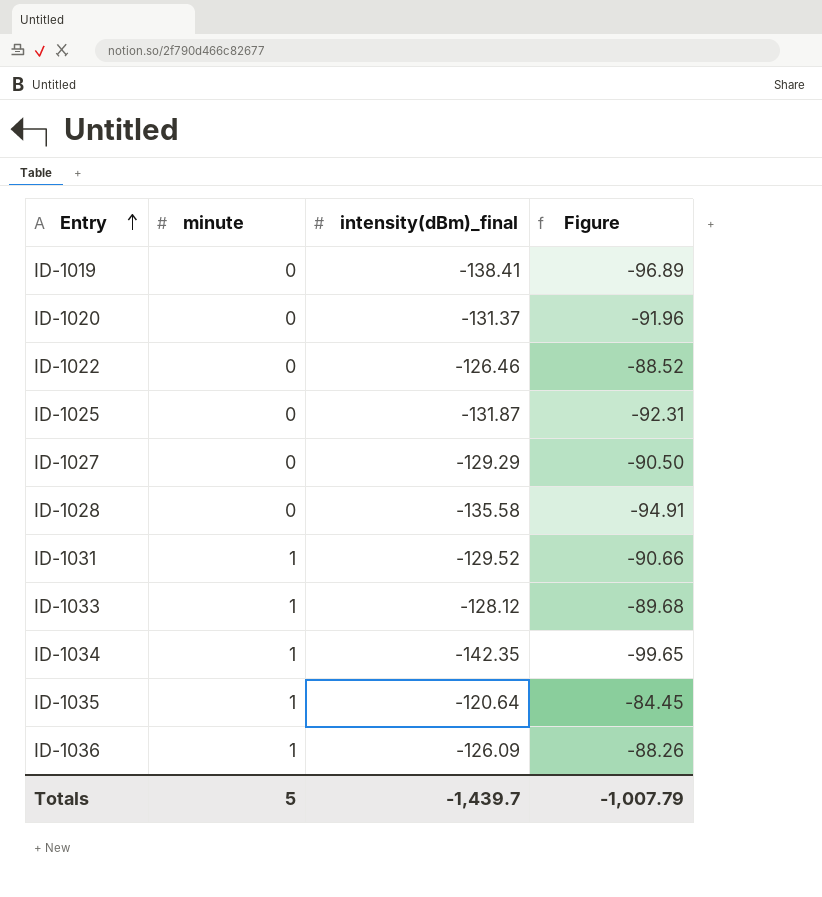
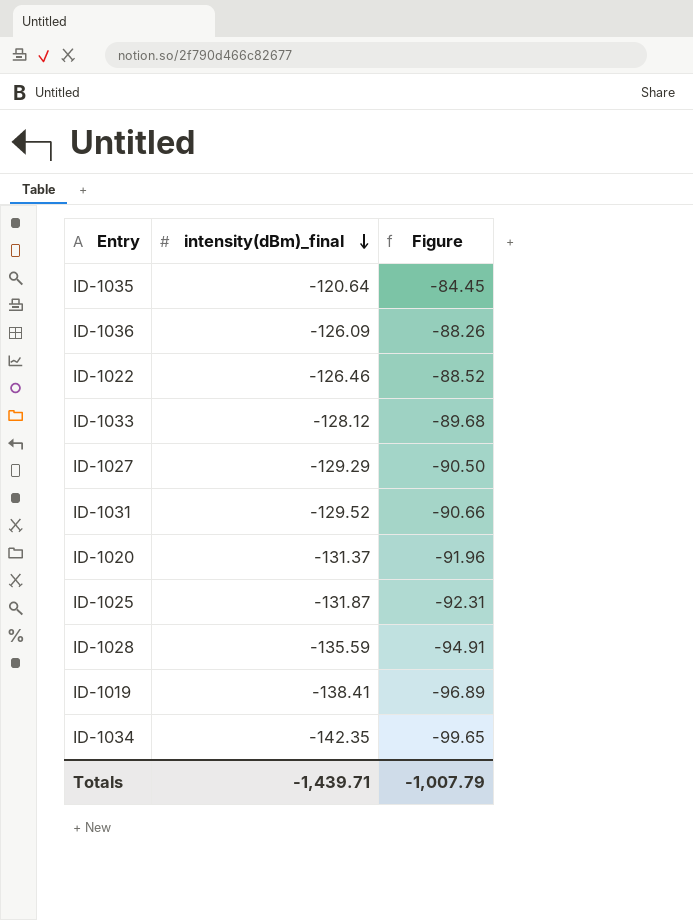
row order: Entry ascending -> intensity(dBm)_final descending
column minute | position: 2 -> none
ID-1028 | intensity(dBm)_final: -135.58 -> -135.59
Totals | intensity(dBm)_final: -1,439.7 -> -1,439.71

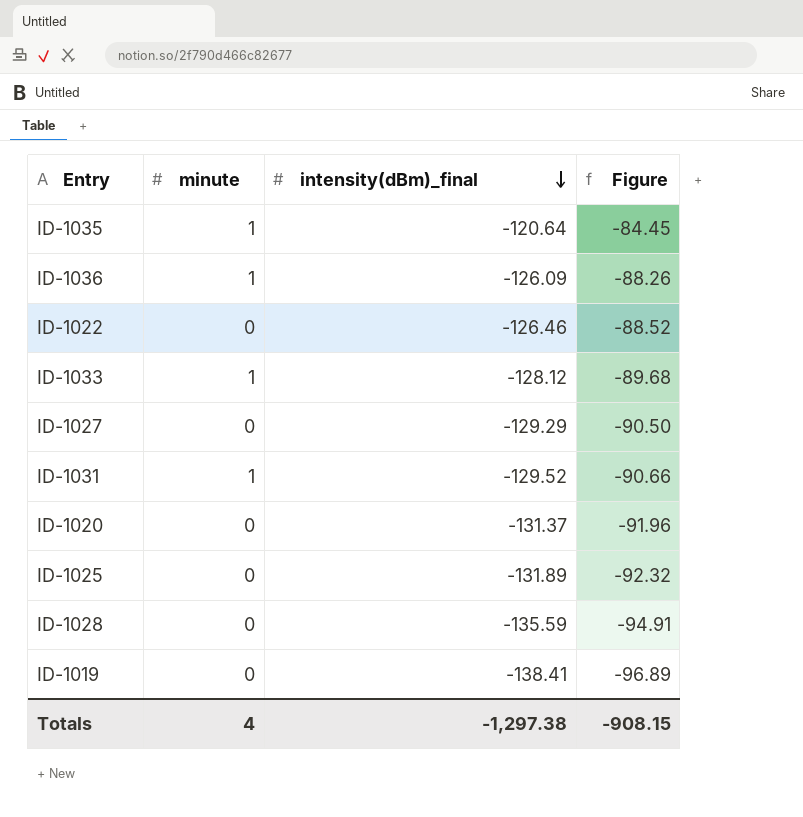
column minute | position: none -> 2
row ID-1034: -142.35 | -99.65 -> none
ID-1025 | intensity(dBm)_final: -131.87 -> -131.89
ID-1025 | Figure: -92.31 -> -92.32
Totals | intensity(dBm)_final: -1,439.71 -> -1,297.38
Totals | Figure: -1,007.79 -> -908.15

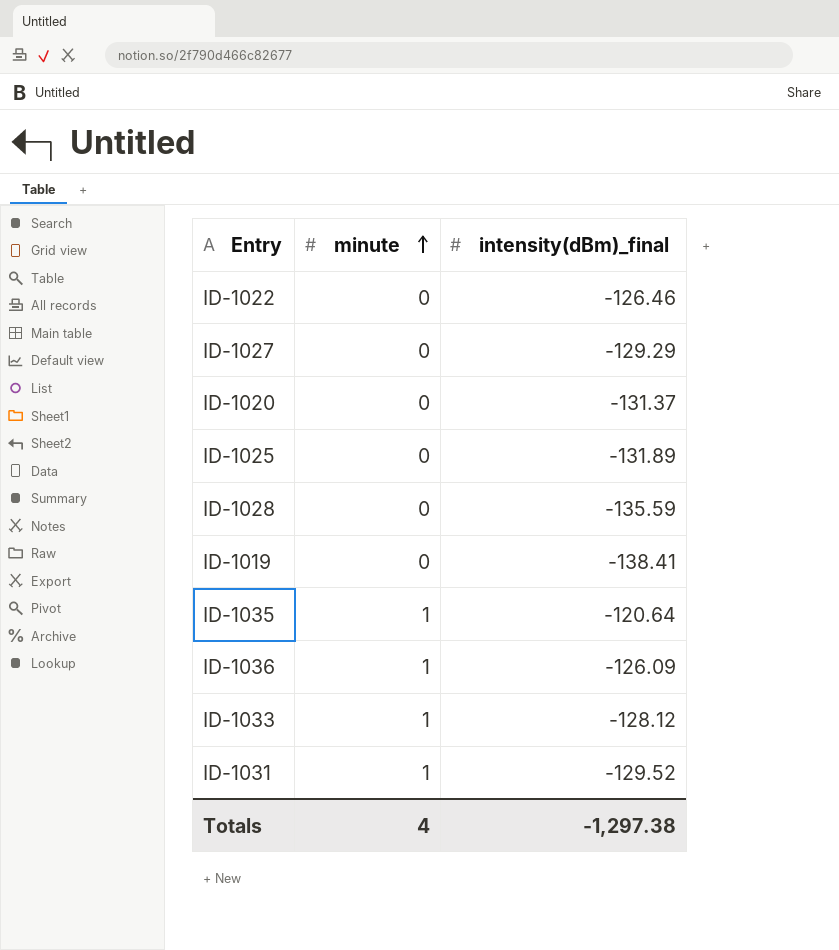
row order: intensity(dBm)_final descending -> minute ascending
column Figure | formula: [intensity(dBm)_final] * 0.7 -> none

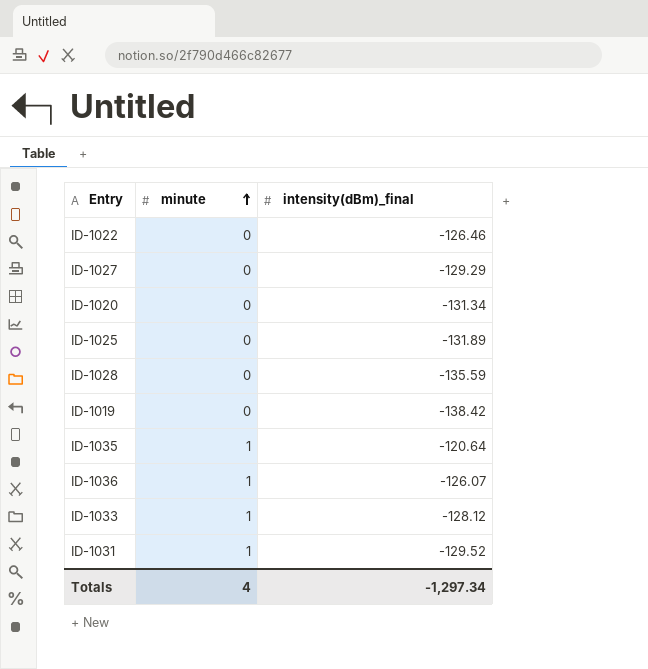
ID-1020 | intensity(dBm)_final: -131.37 -> -131.34
ID-1019 | intensity(dBm)_final: -138.41 -> -138.42
ID-1036 | intensity(dBm)_final: -126.09 -> -126.07
Totals | intensity(dBm)_final: -1,297.38 -> -1,297.34

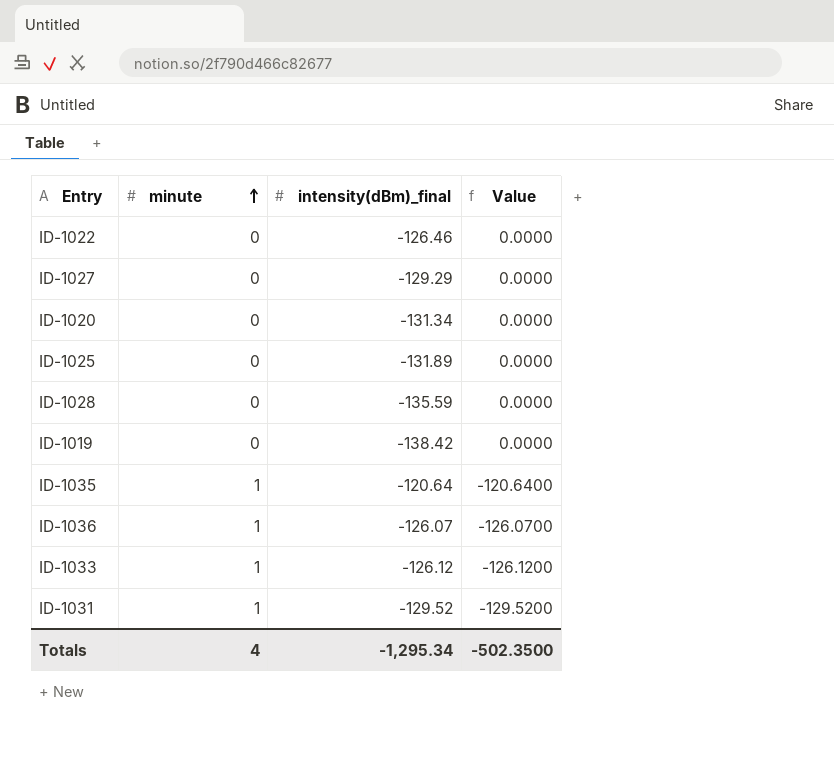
column Value | formula: none -> [minute] * [intensity(dBm)_final]
ID-1033 | intensity(dBm)_final: -128.12 -> -126.12
Totals | intensity(dBm)_final: -1,297.34 -> -1,295.34

